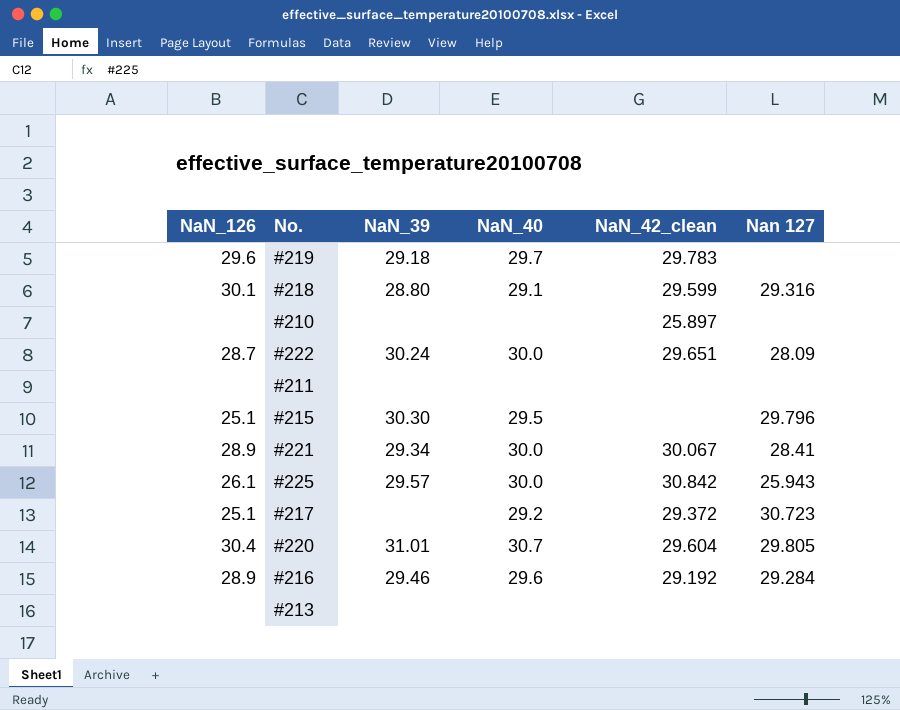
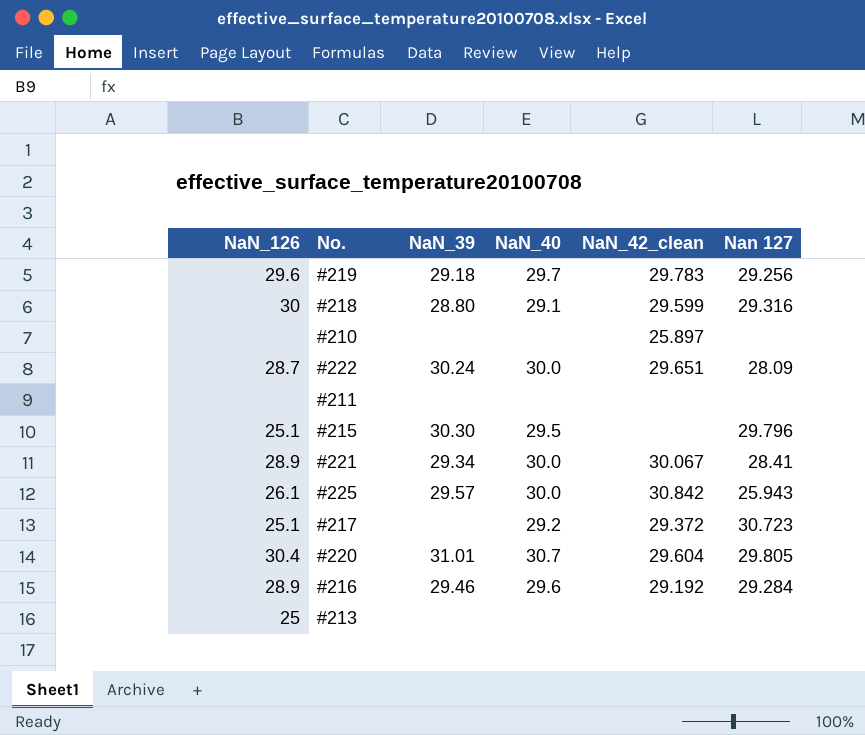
#219 | Nan 127: none -> 29.256
#218 | NaN_126: 30.1 -> 30
#213 | NaN_126: none -> 25

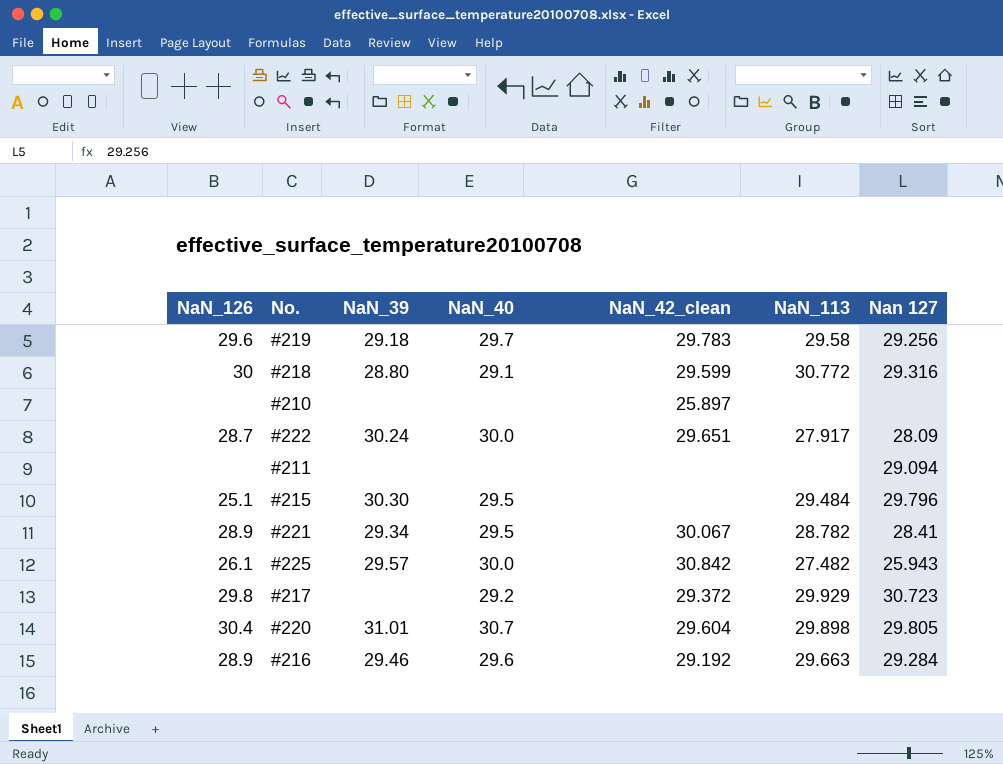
column NaN_113 | position: none -> 6
row #213: 25 | none | none | none | none -> none
#211 | Nan 127: none -> 29.094
#221 | NaN_40: 30.0 -> 29.5
#217 | NaN_126: 25.1 -> 29.8

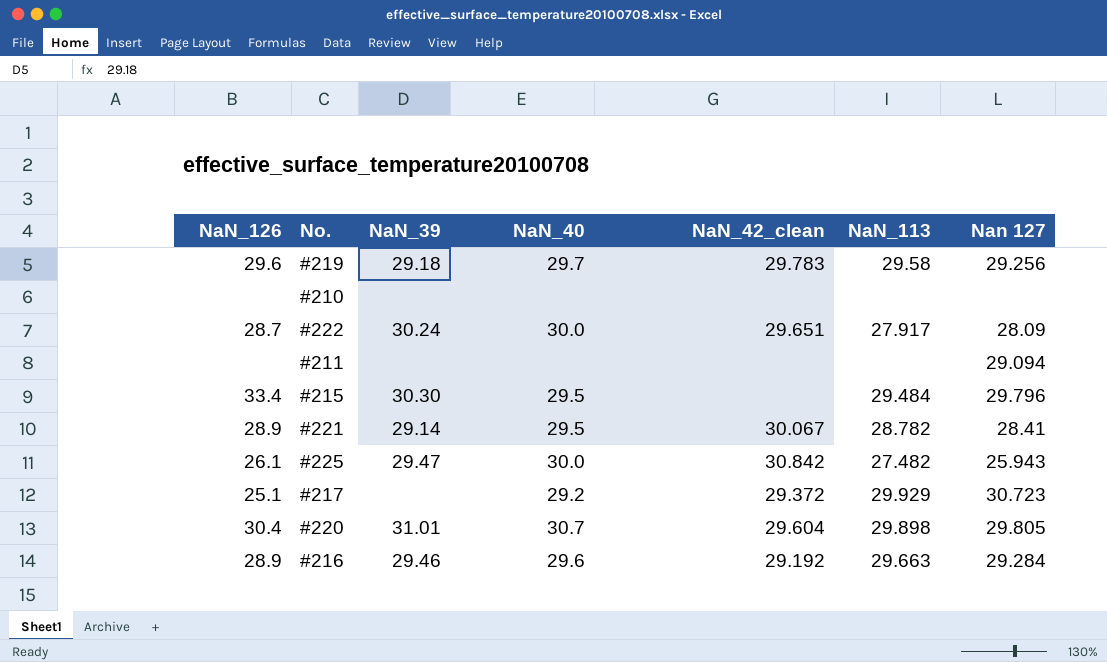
row #218: 30 | 28.80 | 29.1 | 29.599 | 30.772 | 29.316 -> none
#210 | NaN_42_clean: 25.897 -> none
#215 | NaN_126: 25.1 -> 33.4
#221 | NaN_39: 29.34 -> 29.14
#225 | NaN_39: 29.57 -> 29.47
#217 | NaN_126: 29.8 -> 25.1

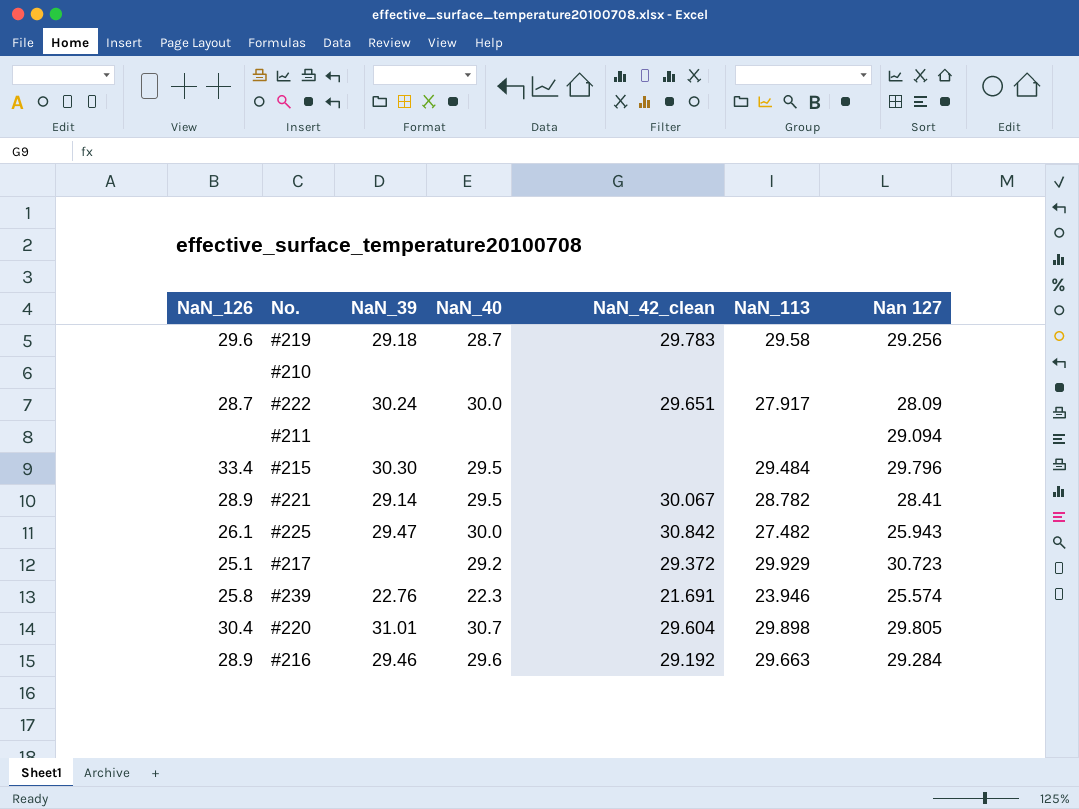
#219 | NaN_40: 29.7 -> 28.7
row #239: none -> 25.8 | 22.76 | 22.3 | 21.691 | 23.946 | 25.574

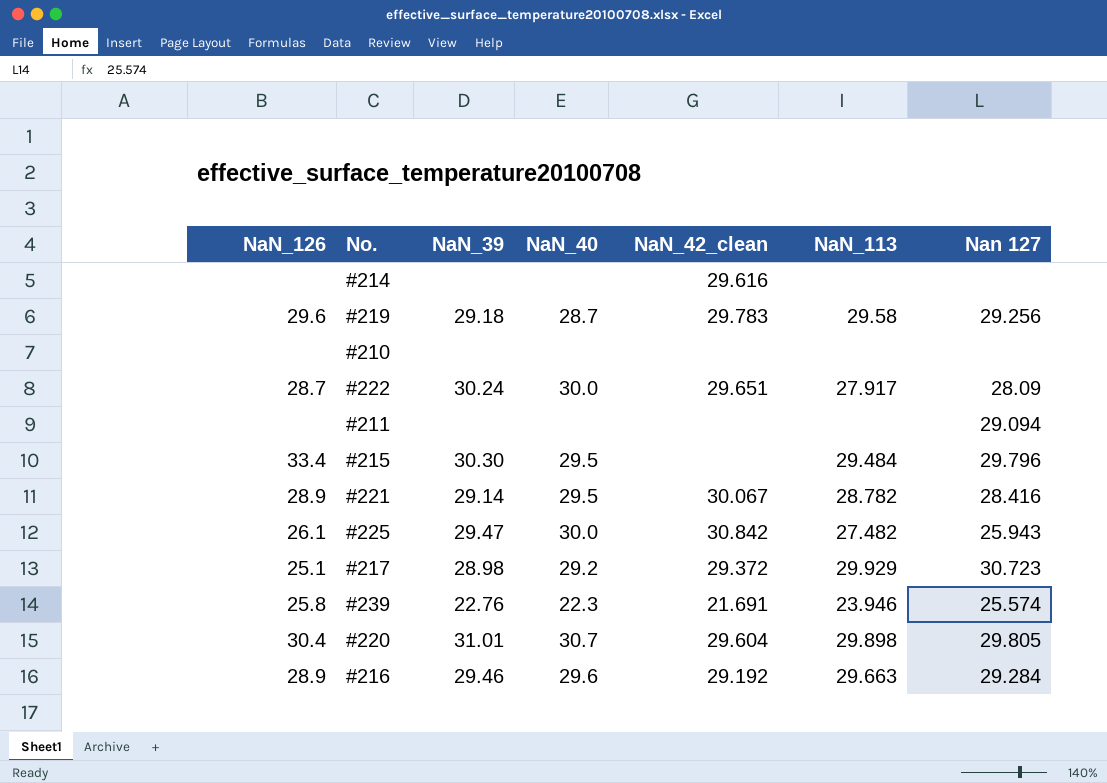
row #214: none -> none | none | none | 29.616 | none | none
#221 | Nan 127: 28.41 -> 28.416
#217 | NaN_39: none -> 28.98

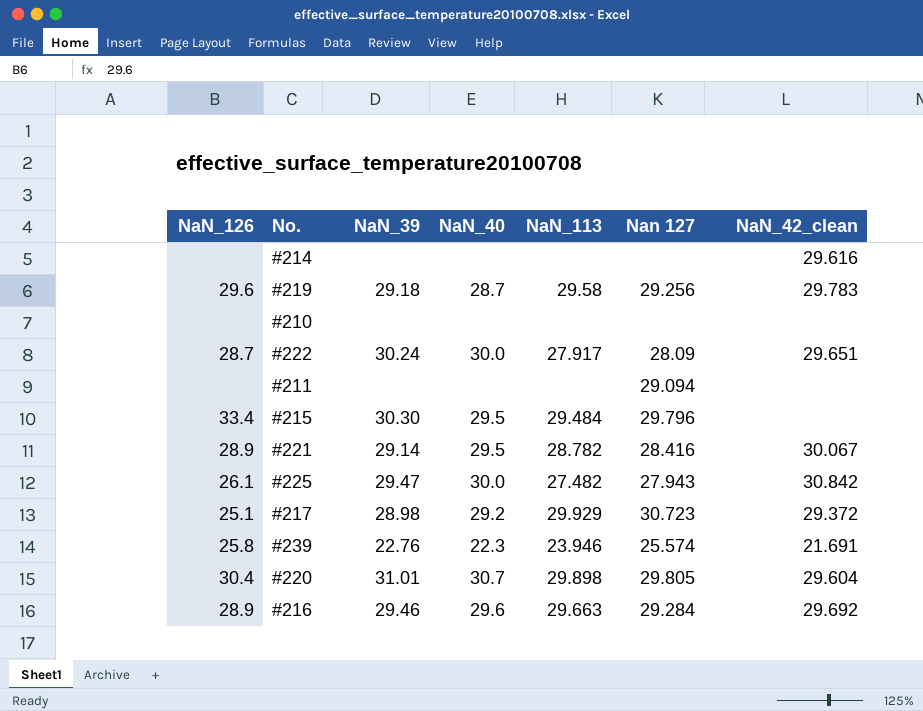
column NaN_42_clean | position: 5 -> 7
#225 | Nan 127: 25.943 -> 27.943
#216 | NaN_42_clean: 29.192 -> 29.692

